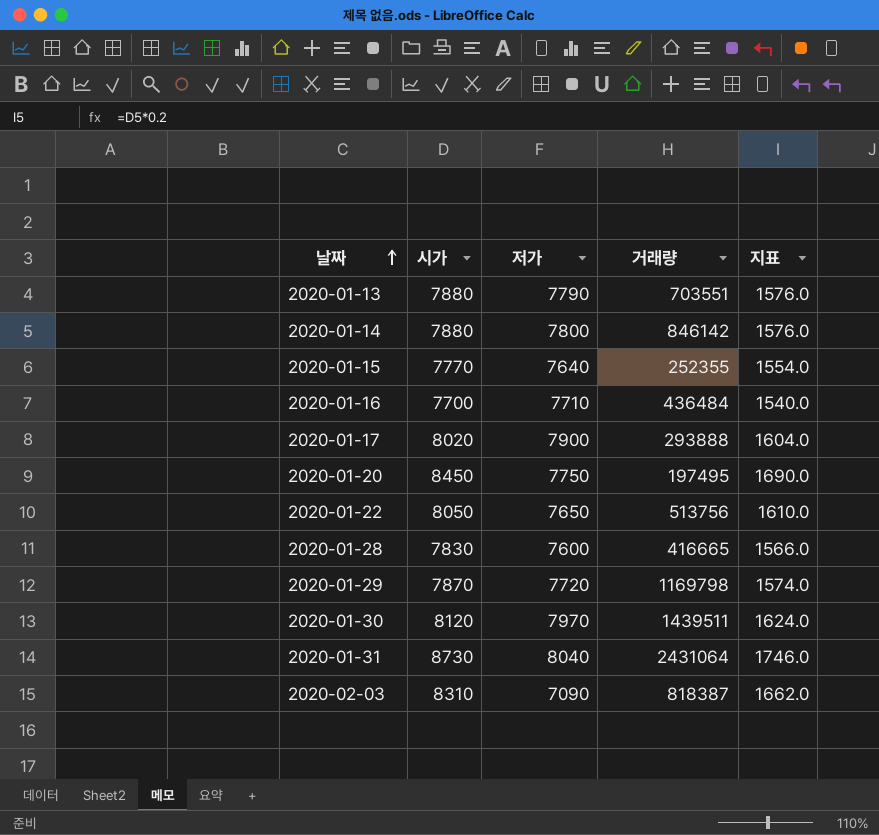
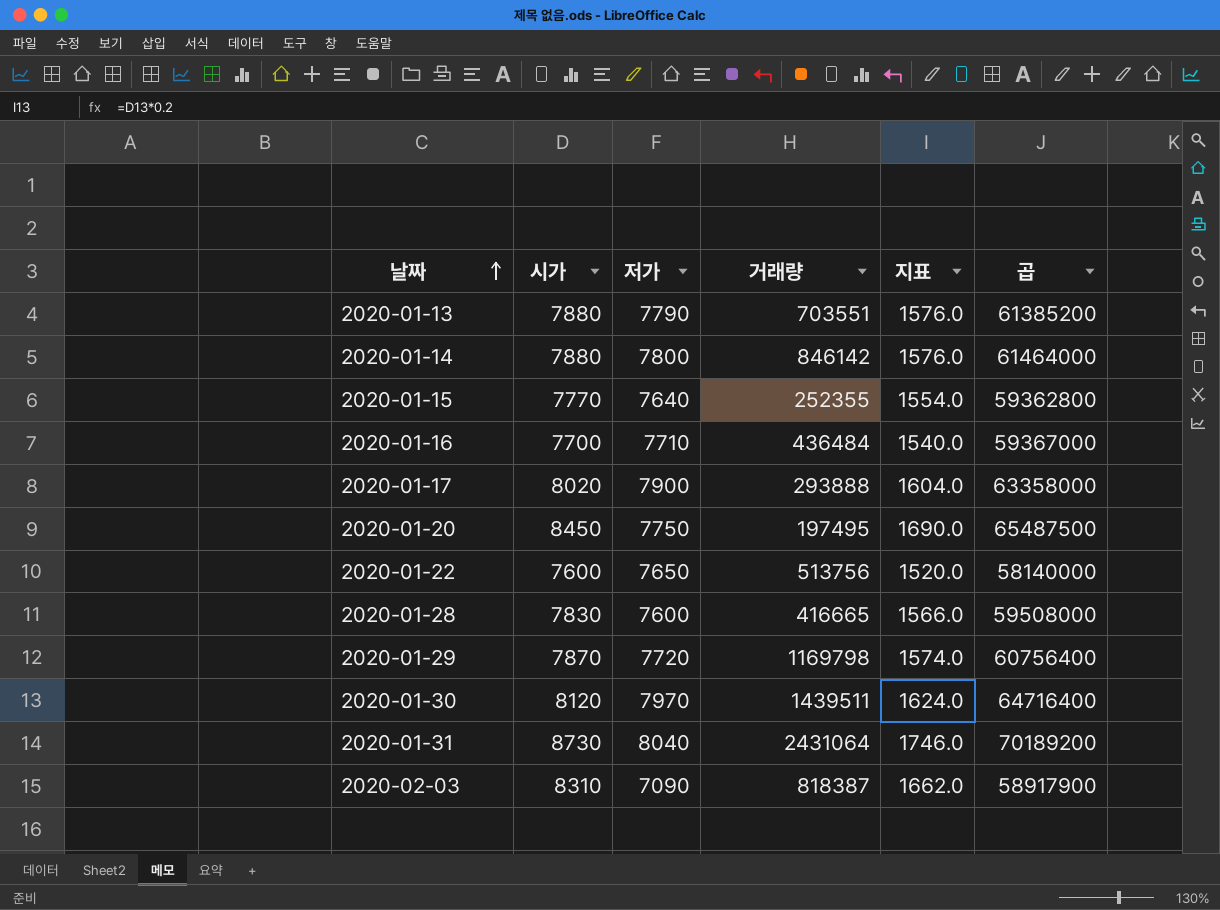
column 곱 | formula: none -> [시가] * [저가]
2020-01-22 | 시가: 8050 -> 7600
2020-01-22 | 지표: 1610.0 -> 1520.0

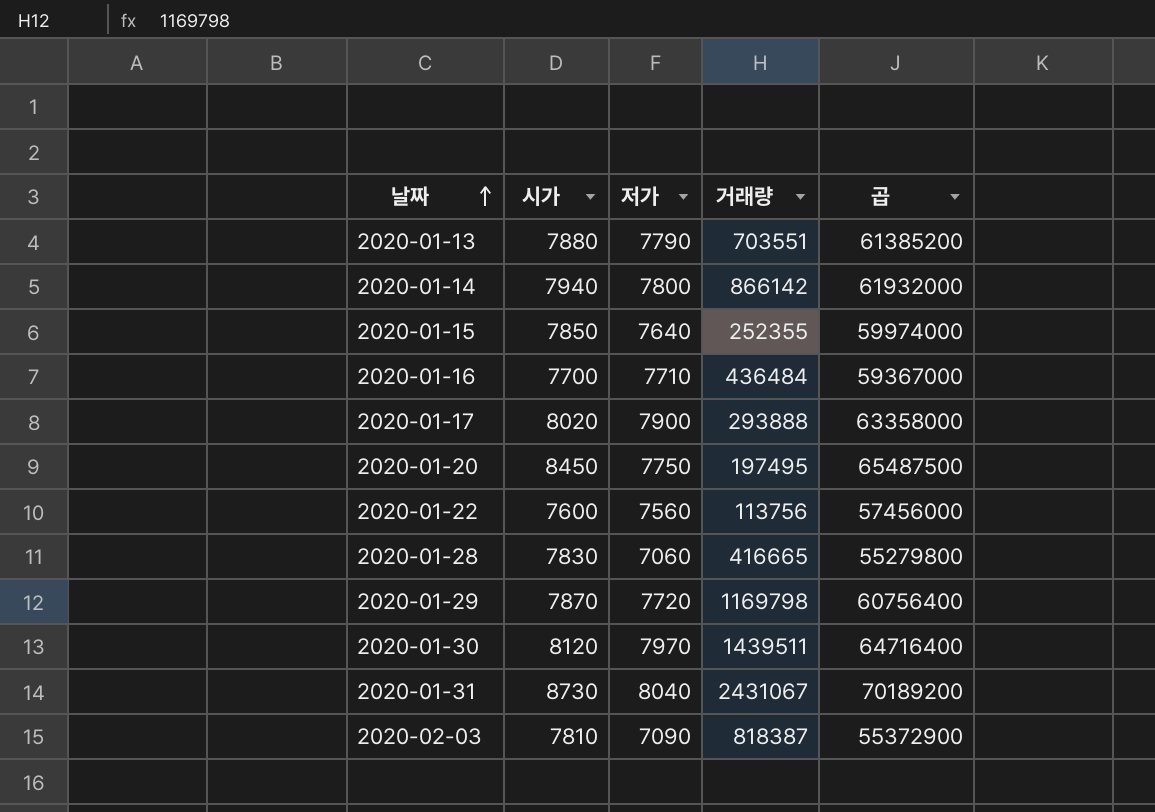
column 지표 | formula: [시가] * 0.2 -> none
2020-01-14 | 시가: 7880 -> 7940
2020-01-14 | 거래량: 846142 -> 866142
2020-01-14 | 곱: 61464000 -> 61932000
2020-01-15 | 시가: 7770 -> 7850
2020-01-15 | 곱: 59362800 -> 59974000
2020-01-22 | 저가: 7650 -> 7560
2020-01-22 | 거래량: 513756 -> 113756
2020-01-22 | 곱: 58140000 -> 57456000
2020-01-28 | 저가: 7600 -> 7060
2020-01-28 | 곱: 59508000 -> 55279800
2020-01-31 | 거래량: 2431064 -> 2431067
2020-02-03 | 시가: 8310 -> 7810
2020-02-03 | 곱: 58917900 -> 55372900

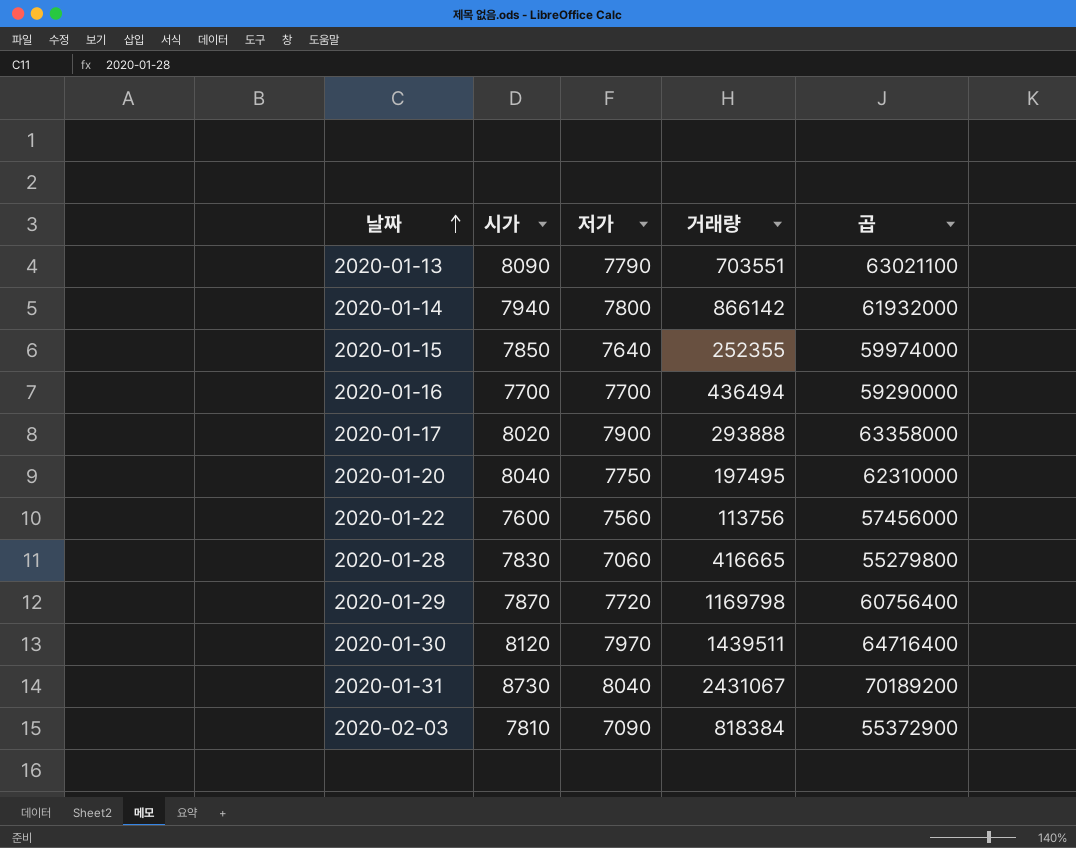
2020-01-13 | 시가: 7880 -> 8090
2020-01-13 | 곱: 61385200 -> 63021100
2020-01-16 | 저가: 7710 -> 7700
2020-01-16 | 거래량: 436484 -> 436494
2020-01-16 | 곱: 59367000 -> 59290000
2020-01-20 | 시가: 8450 -> 8040
2020-01-20 | 곱: 65487500 -> 62310000
2020-02-03 | 거래량: 818387 -> 818384

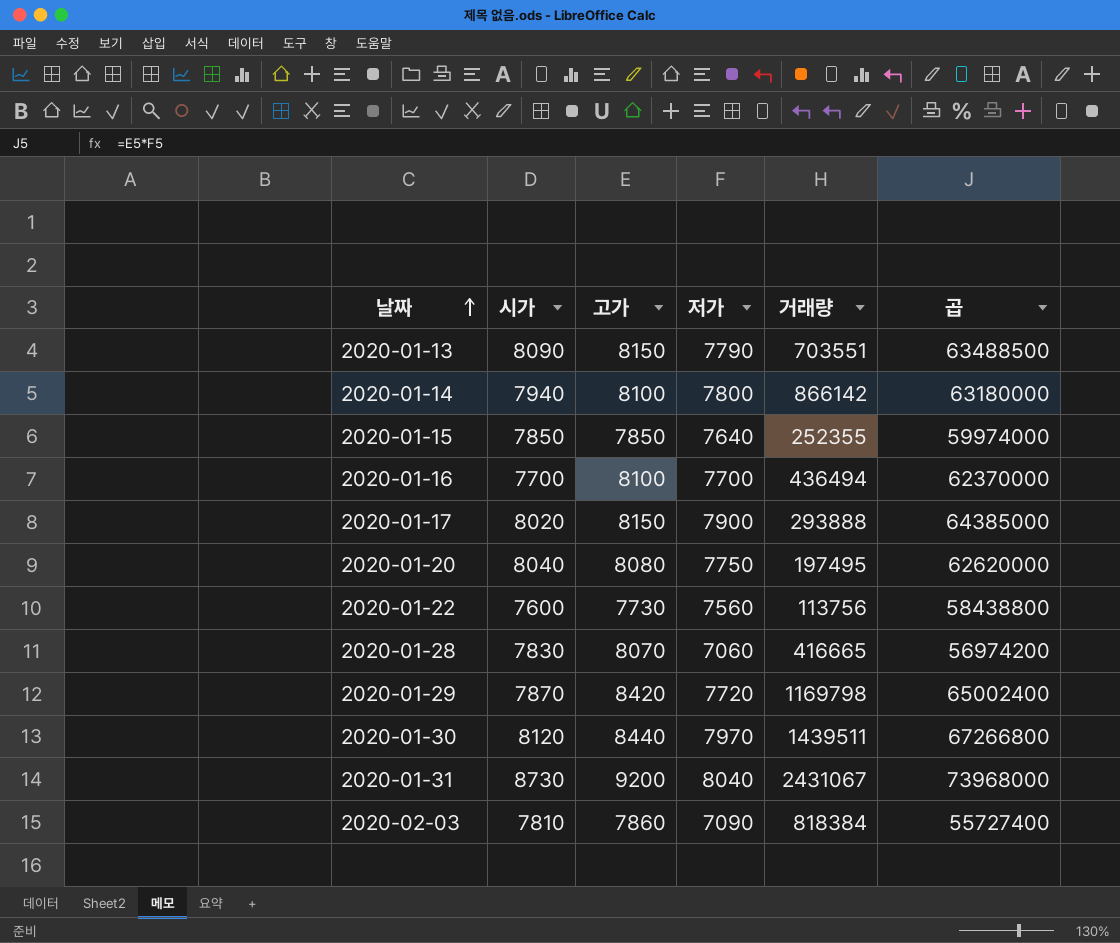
column 고가 | position: none -> 3
column 곱 | formula: [시가] * [저가] -> [고가] * [저가]

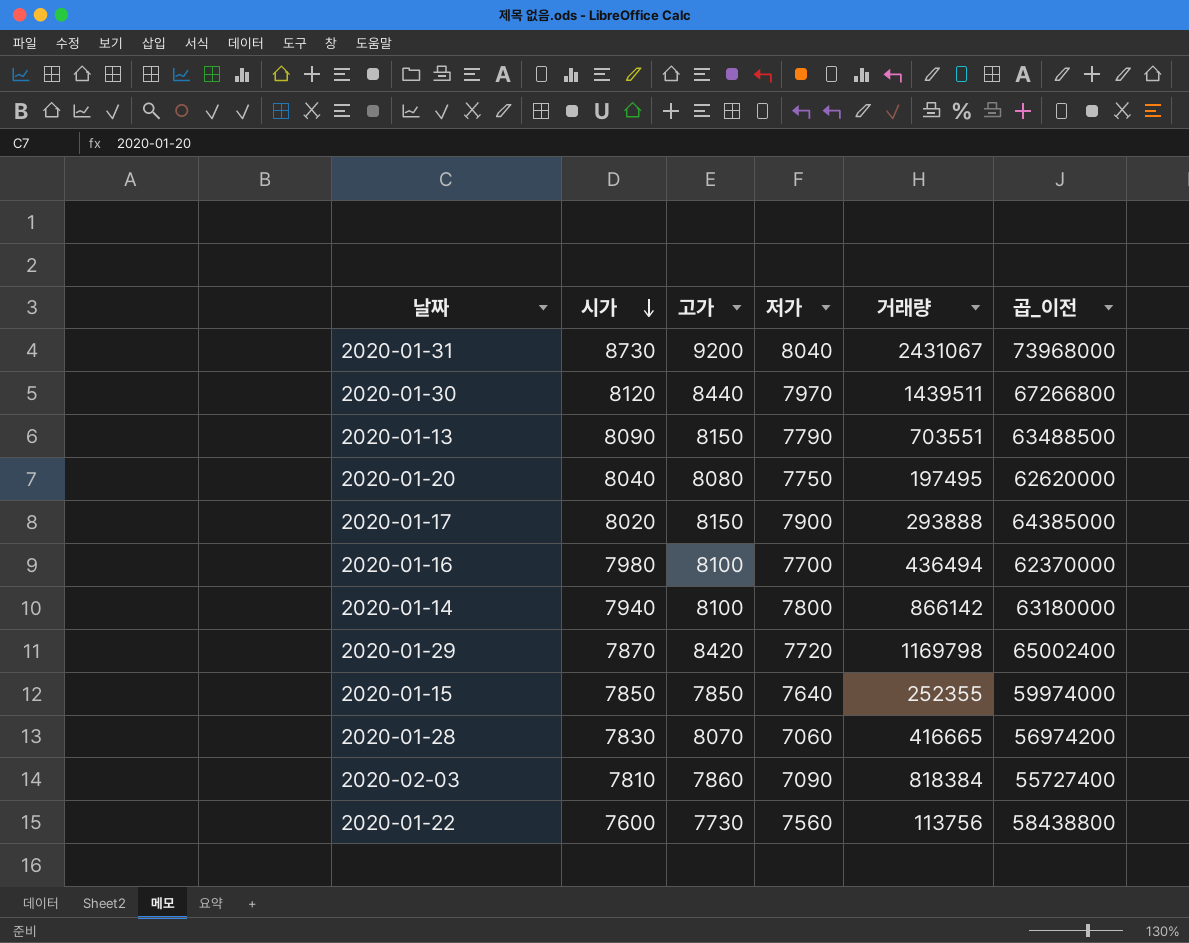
row order: 날짜 ascending -> 시가 descending
column name: 곱 -> 곱_이전
2020-01-16 | 시가: 7700 -> 7980

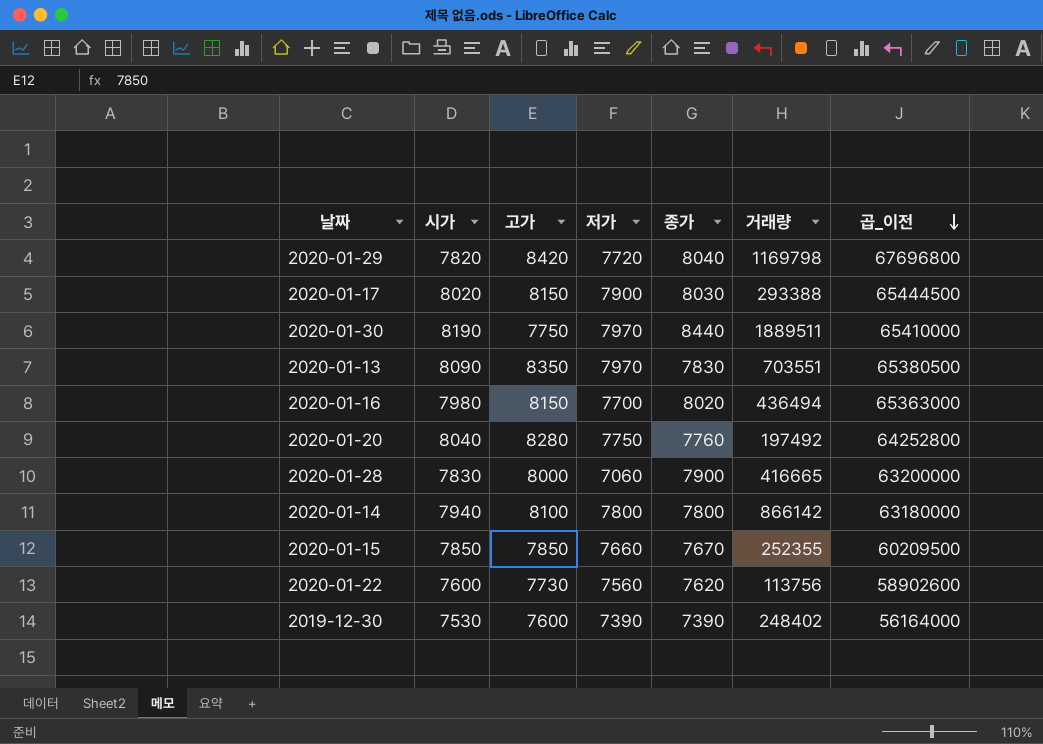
row order: 시가 descending -> 곱_이전 descending
column 종가 | position: none -> 5
column 곱_이전 | formula: [고가] * [저가] -> [고가] * [종가]
row 2020-01-31: 8730 | 9200 | 8040 | 2431067 | 73968000 -> none
row 2020-02-03: 7810 | 7860 | 7090 | 818384 | 55727400 -> none
2020-01-29 | 시가: 7870 -> 7820
2020-01-17 | 거래량: 293888 -> 293388
2020-01-30 | 시가: 8120 -> 8190
2020-01-30 | 고가: 8440 -> 7750
2020-01-30 | 거래량: 1439511 -> 1889511
2020-01-13 | 고가: 8150 -> 8350
2020-01-13 | 저가: 7790 -> 7970
2020-01-16 | 고가: 8100 -> 8150
2020-01-20 | 고가: 8080 -> 8280
2020-01-20 | 거래량: 197495 -> 197492
2020-01-28 | 고가: 8070 -> 8000
2020-01-15 | 저가: 7640 -> 7660
row 2019-12-30: none -> 7530 | 7600 | 7390 | 7390 | 248402 | 56164000

